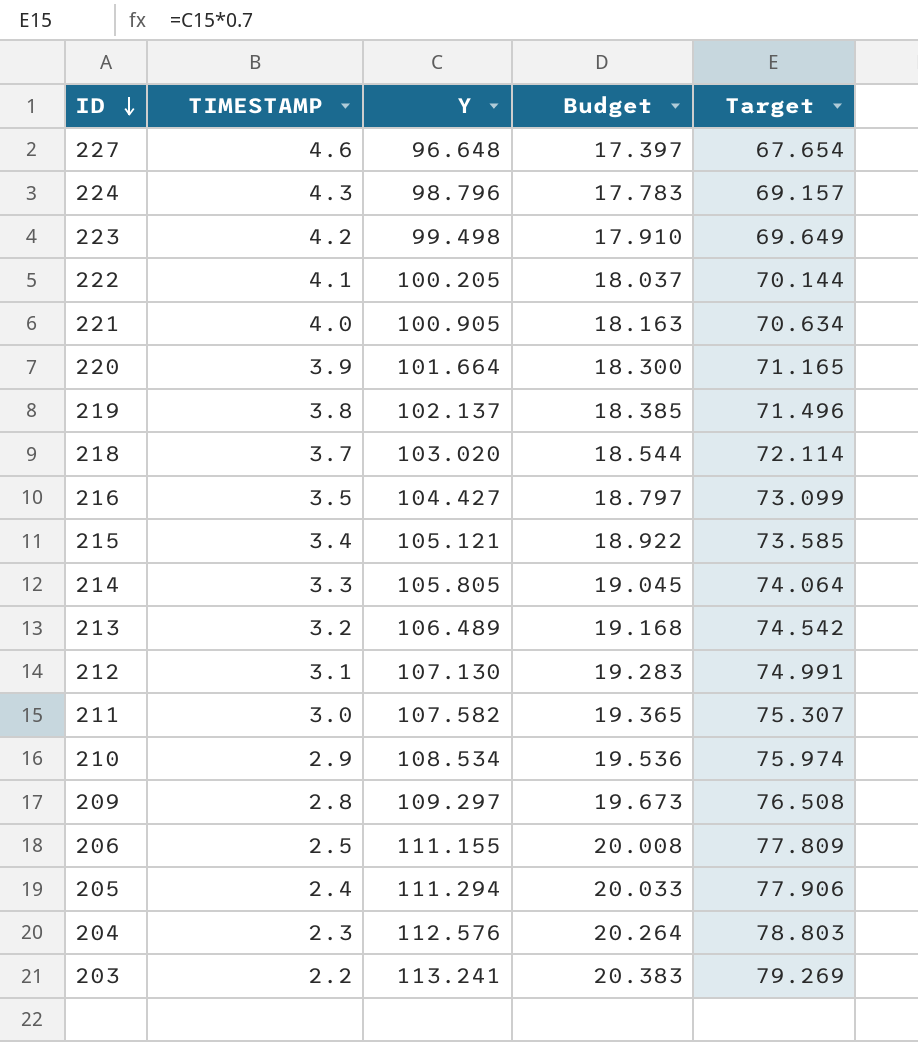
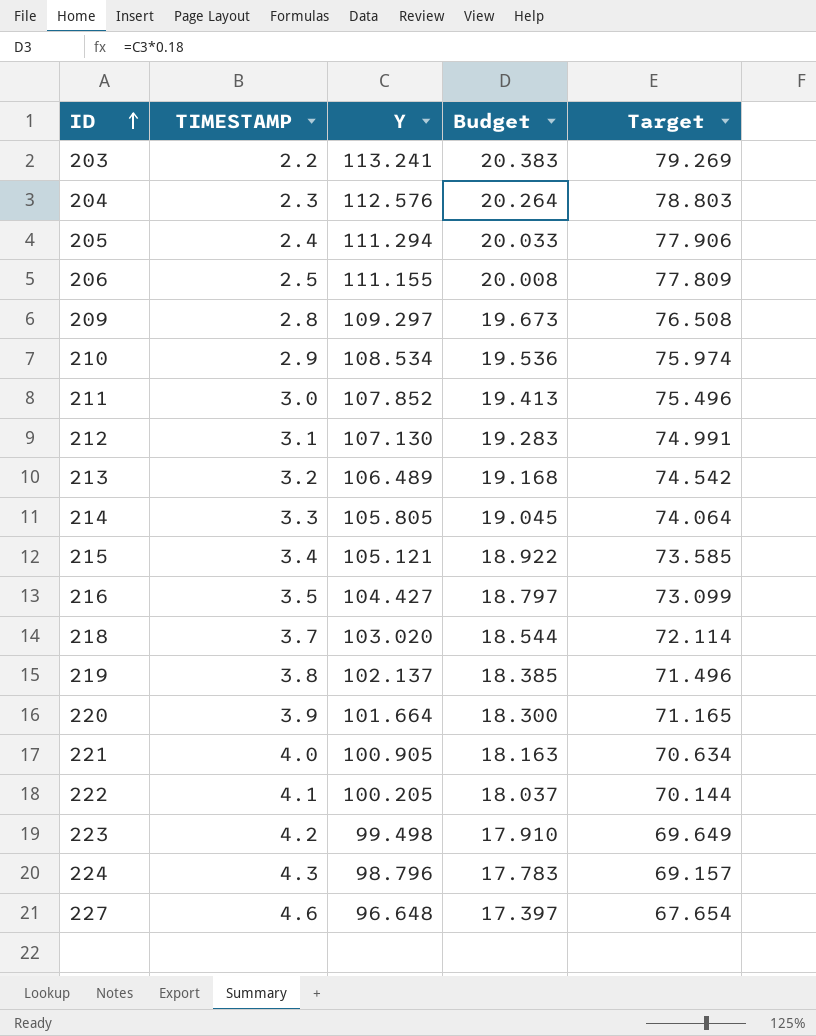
row order: ID descending -> ID ascending
211 | Y: 107.582 -> 107.852
211 | Budget: 19.365 -> 19.413
211 | Target: 75.307 -> 75.496

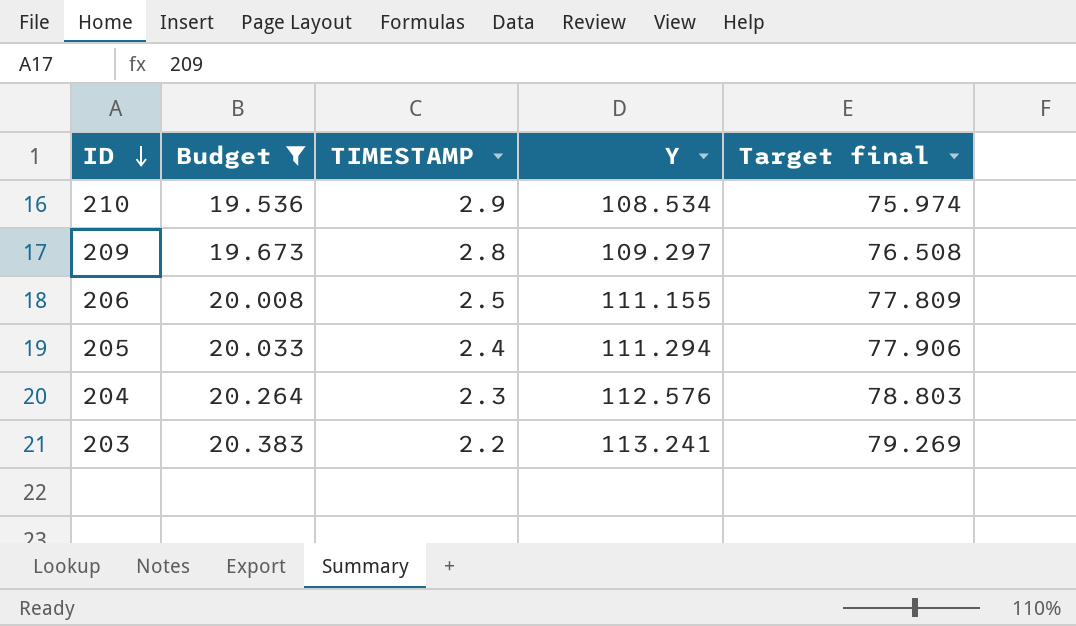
filter: none -> Budget >= 19.536
row order: ID ascending -> ID descending
column Budget | position: 4 -> 2
column name: Target -> Target final

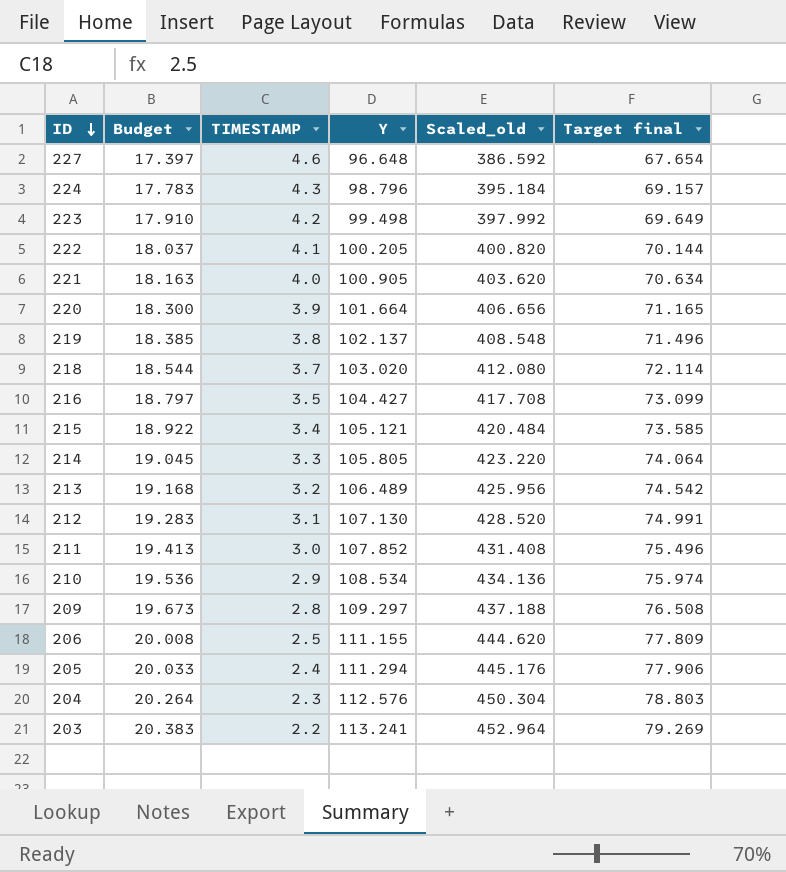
filter: Budget >= 19.536 -> none
column Scaled_old | formula: none -> [Y] * 4

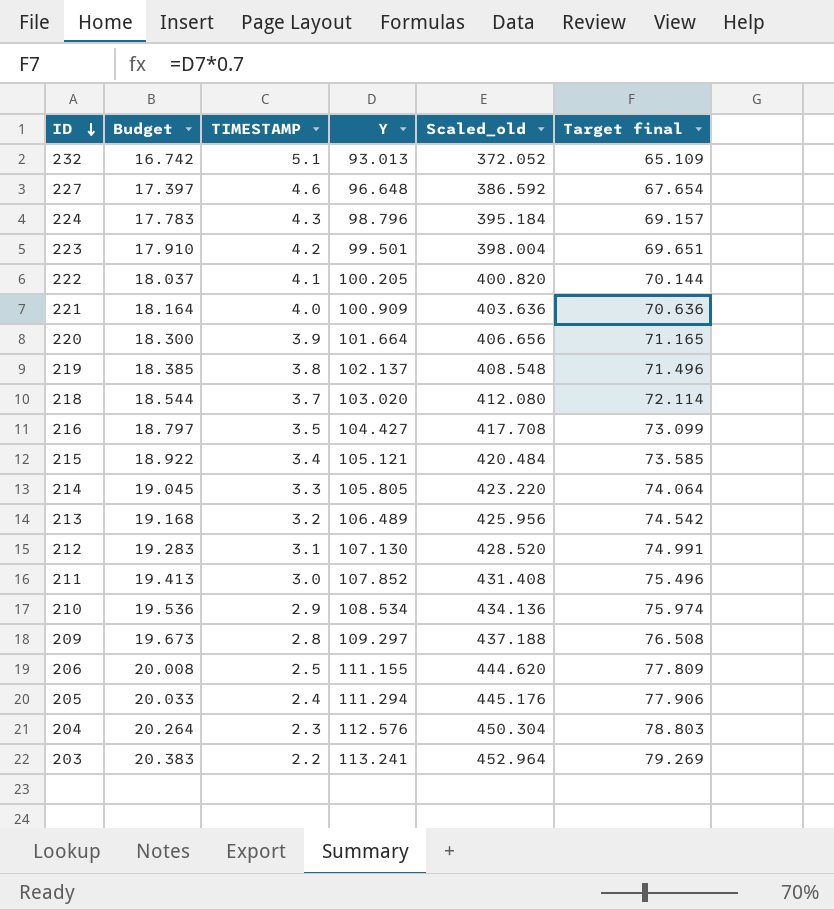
row 232: none -> 16.742 | 5.1 | 93.013 | 372.052 | 65.109
223 | Y: 99.498 -> 99.501
223 | Scaled_old: 397.992 -> 398.004
223 | Target final: 69.649 -> 69.651
221 | Budget: 18.163 -> 18.164
221 | Y: 100.905 -> 100.909
221 | Scaled_old: 403.620 -> 403.636
221 | Target final: 70.634 -> 70.636

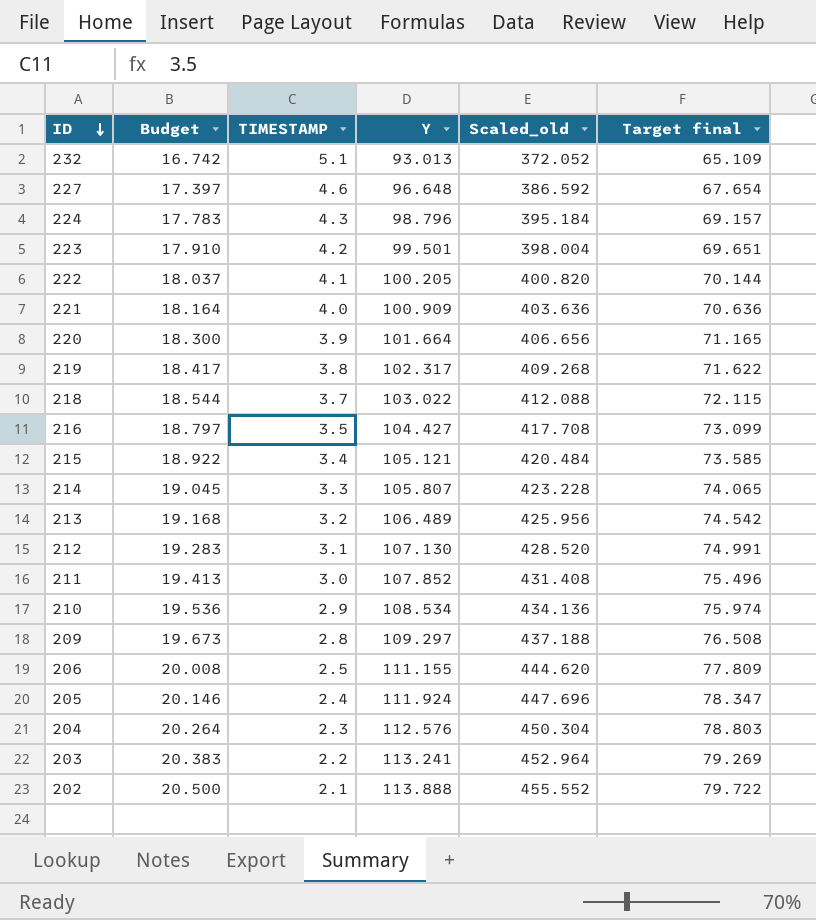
219 | Budget: 18.385 -> 18.417
219 | Y: 102.137 -> 102.317
219 | Scaled_old: 408.548 -> 409.268
219 | Target final: 71.496 -> 71.622
218 | Y: 103.020 -> 103.022
218 | Scaled_old: 412.080 -> 412.088
218 | Target final: 72.114 -> 72.115
214 | Y: 105.805 -> 105.807
214 | Scaled_old: 423.220 -> 423.228
214 | Target final: 74.064 -> 74.065
205 | Budget: 20.033 -> 20.146
205 | Y: 111.294 -> 111.924
205 | Scaled_old: 445.176 -> 447.696
205 | Target final: 77.906 -> 78.347
row 202: none -> 20.500 | 2.1 | 113.888 | 455.552 | 79.722

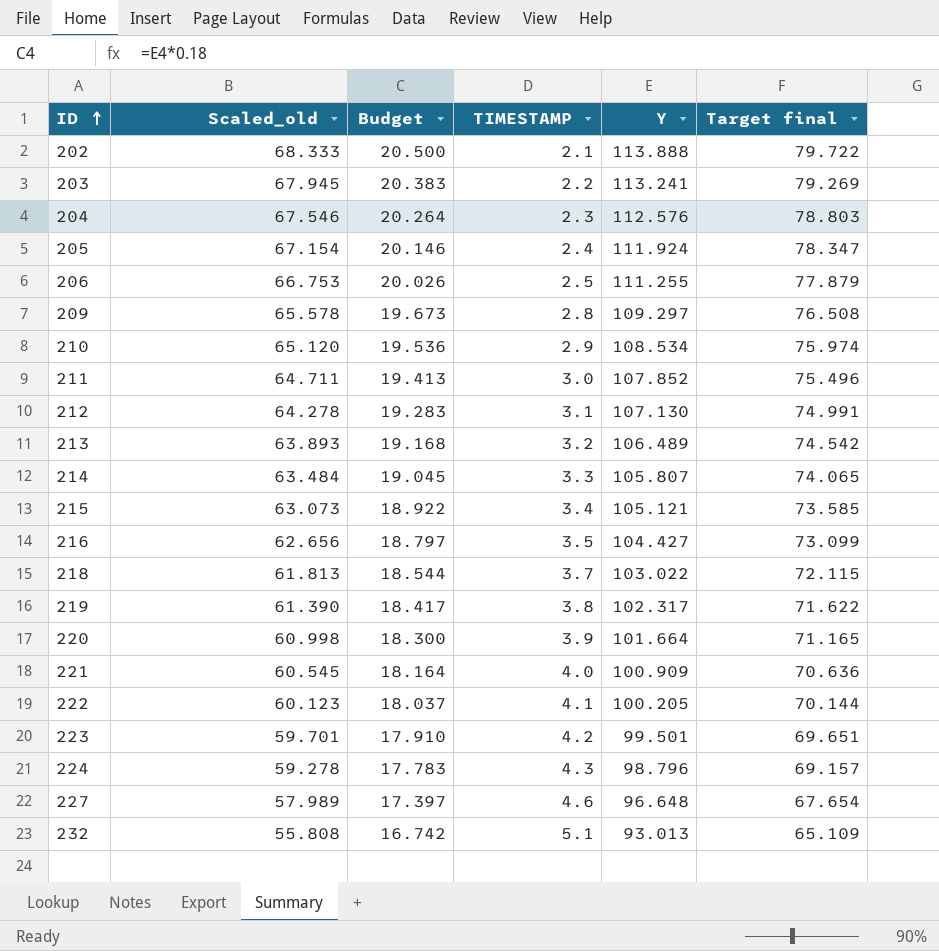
row order: ID descending -> ID ascending
column Scaled_old | formula: [Y] * 4 -> [Y] * 0.6
column Scaled_old | position: 5 -> 2
206 | Budget: 20.008 -> 20.026
206 | Y: 111.155 -> 111.255
206 | Target final: 77.809 -> 77.879

